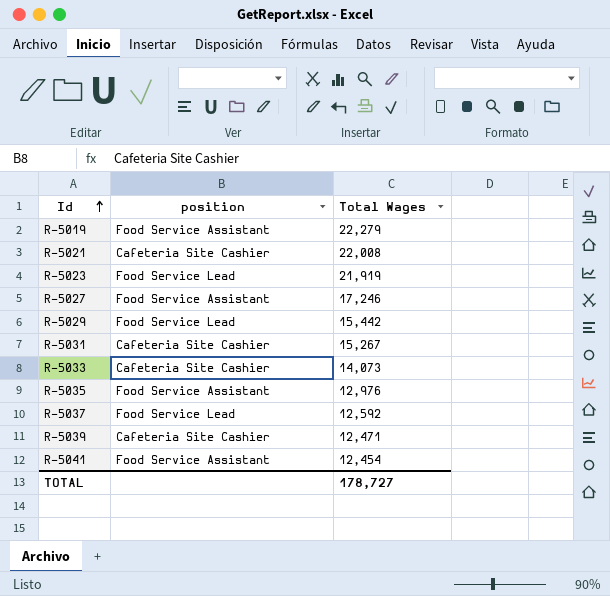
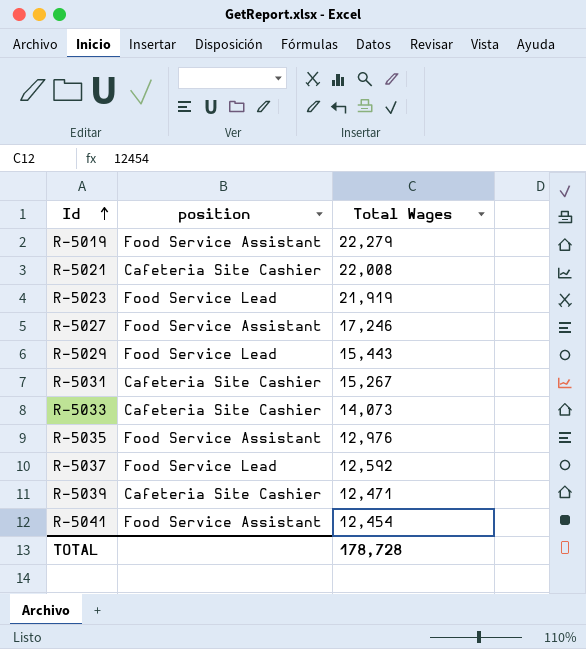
R-5029 | Total Wages: 15,442 -> 15,443
TOTAL | Total Wages: 178,727 -> 178,728

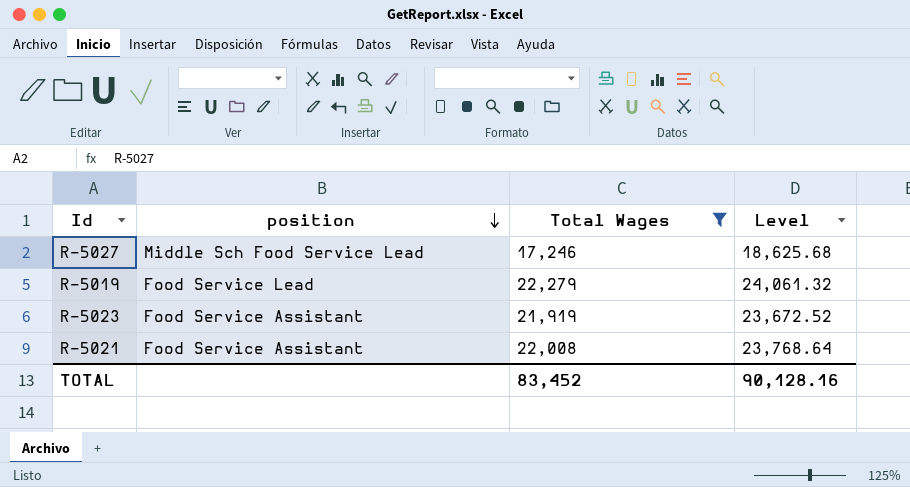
filter: none -> Total Wages >= 17,246
row order: Id ascending -> position descending
column Level | formula: none -> [Total Wages] * 1.08
R-5027 | position: Food Service Assistant -> Middle Sch Food Service Lead
R-5019 | position: Food Service Assistant -> Food Service Lead
R-5023 | position: Food Service Lead -> Food Service Assistant
R-5021 | position: Cafeteria Site Cashier -> Food Service Assistant
TOTAL | Total Wages: 178,728 -> 83,452

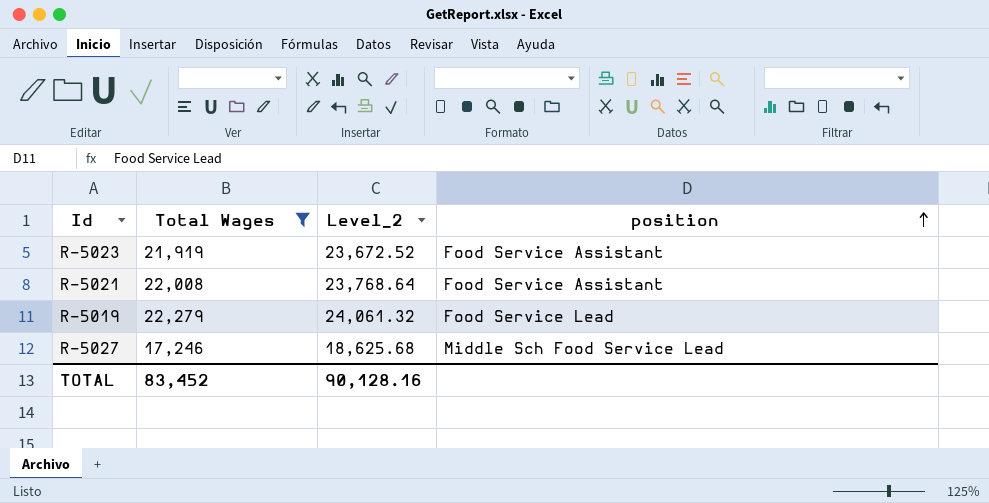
row order: position descending -> position ascending
column name: Level -> Level_2
column position | position: 2 -> 4

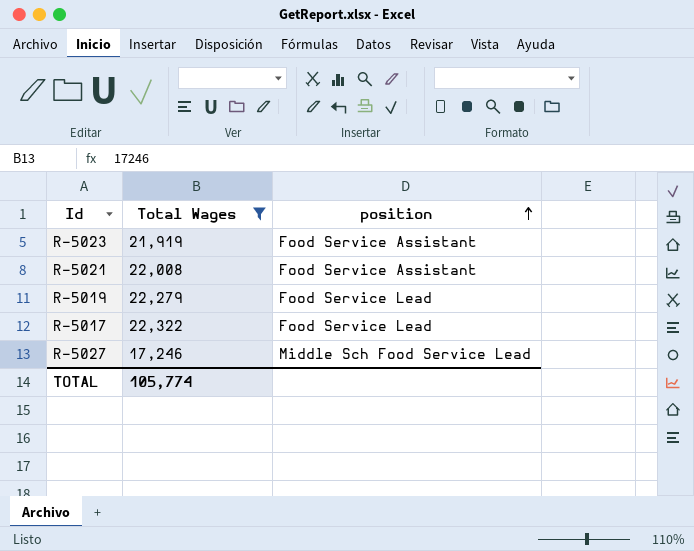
column Level_2 | formula: [Total Wages] * 1.08 -> none
row R-5017: none -> 22,322 | Food Service Lead
TOTAL | Total Wages: 83,452 -> 105,774

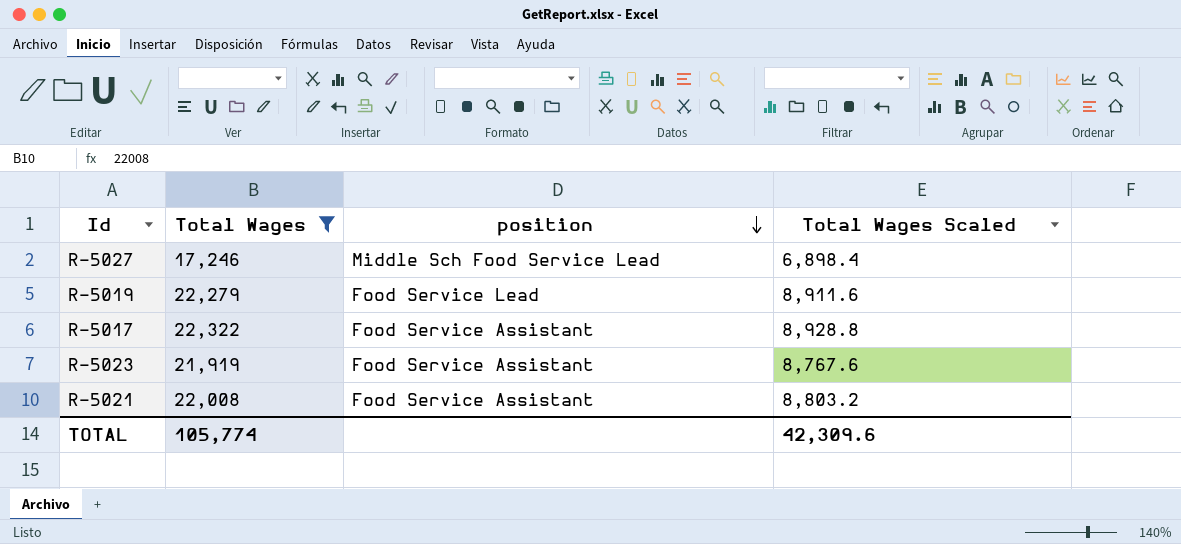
row order: position ascending -> position descending
column Total Wages Scaled | formula: none -> [Total Wages] * 0.4
R-5017 | position: Food Service Lead -> Food Service Assistant

